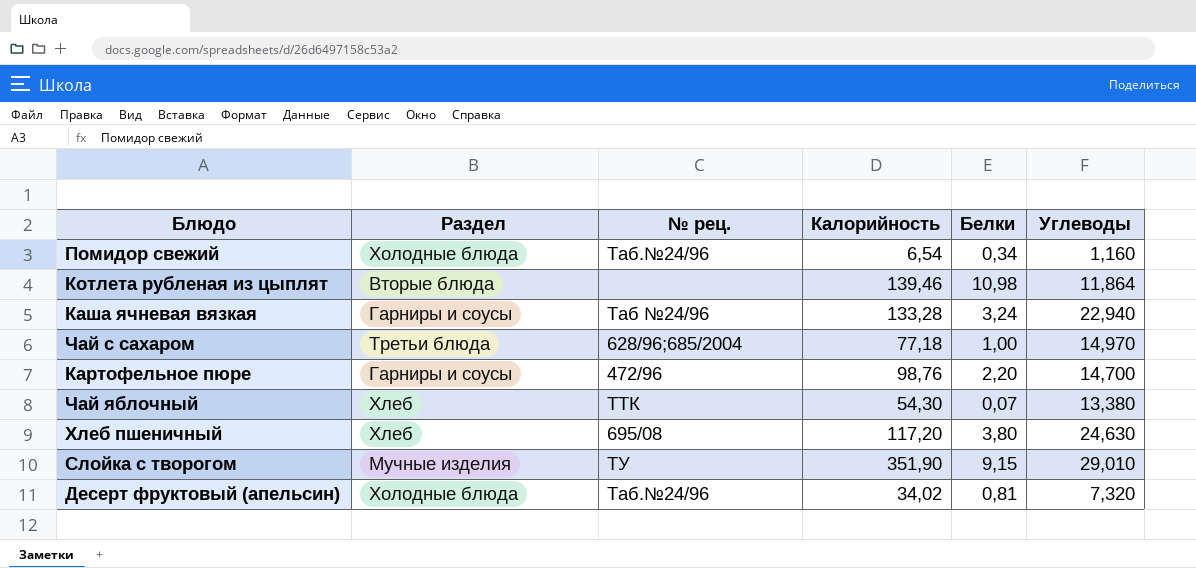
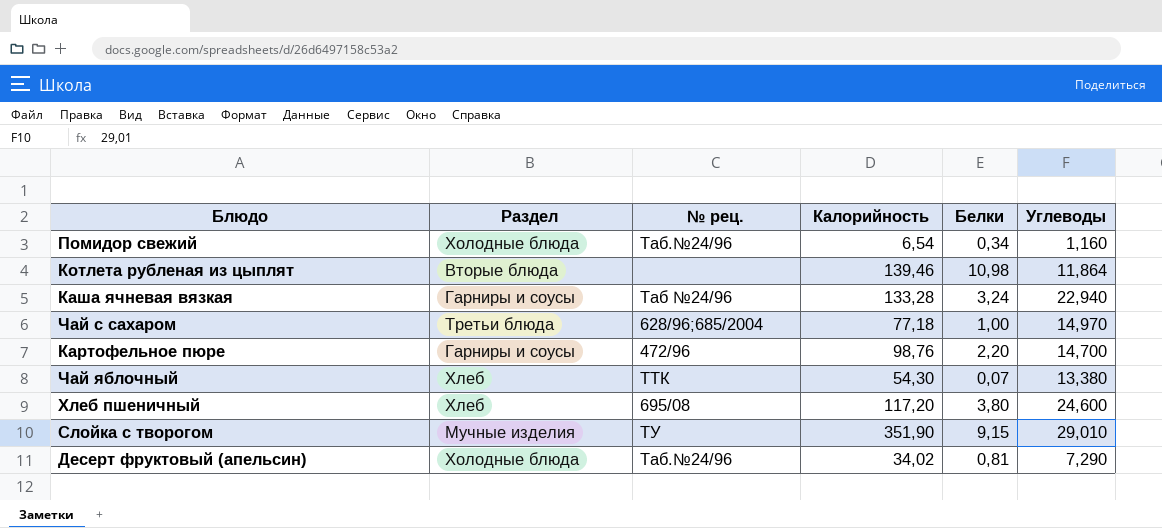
Хлеб пшеничный | Углеводы: 24,630 -> 24,600
Десерт фруктовый (апельсин) | Углеводы: 7,320 -> 7,290

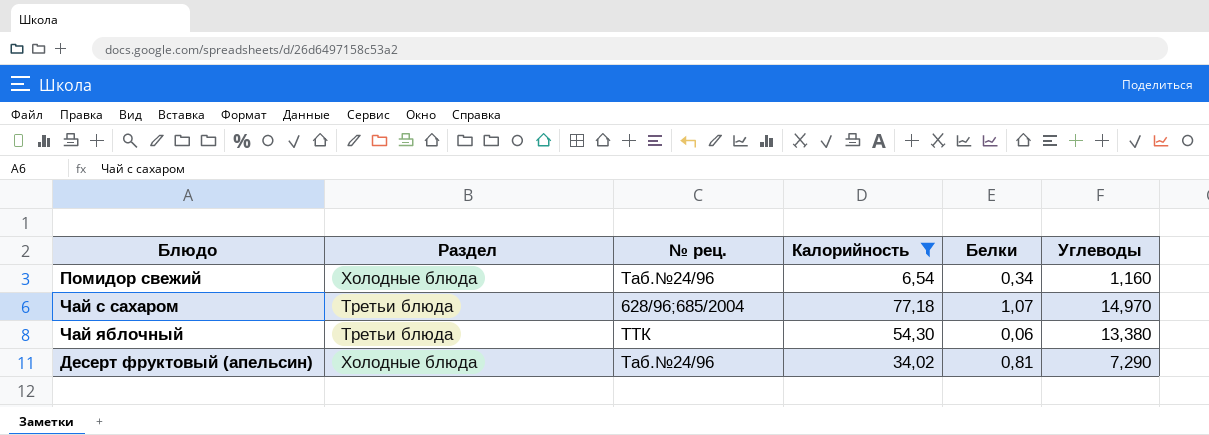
filter: none -> Калорийность <= 77,18
Чай с сахаром | Белки: 1,00 -> 1,07
Чай яблочный | Раздел: Хлеб -> Третьи блюда
Чай яблочный | Белки: 0,07 -> 0,06

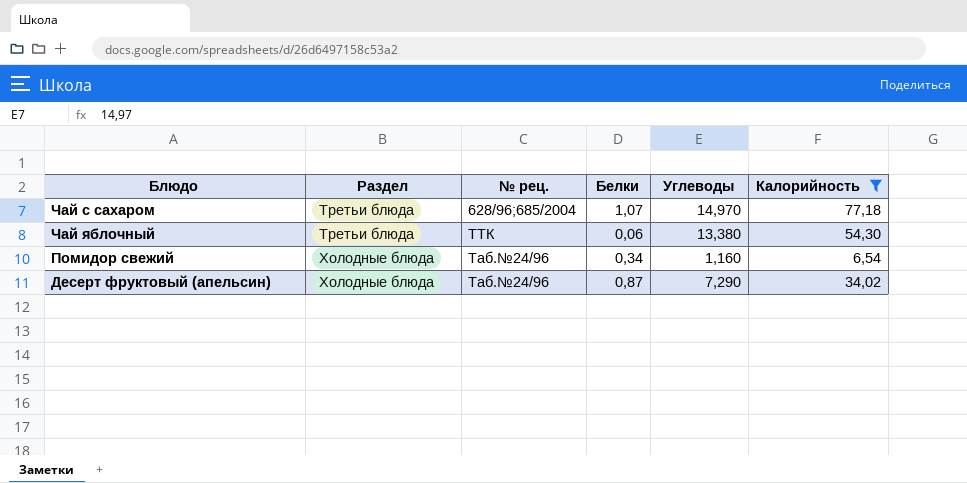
row order: none -> Раздел ascending
column Калорийность | position: 4 -> 6
Десерт фруктовый (апельсин) | Белки: 0,81 -> 0,87

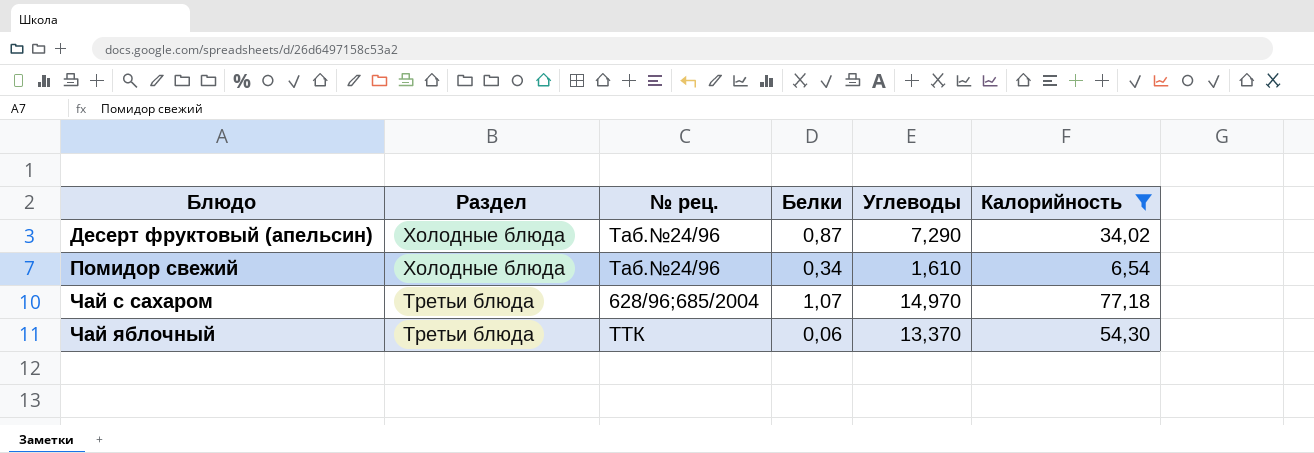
row order: Раздел ascending -> Блюдо ascending
Помидор свежий | Углеводы: 1,160 -> 1,610
Чай яблочный | Углеводы: 13,380 -> 13,370

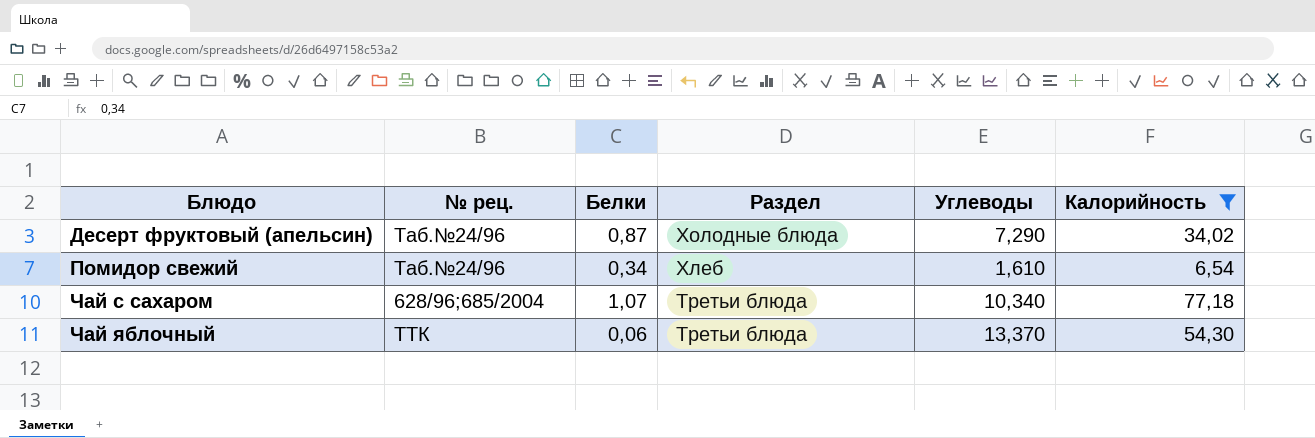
column Раздел | position: 2 -> 4
Помидор свежий | Раздел: Холодные блюда -> Хлеб
Чай с сахаром | Углеводы: 14,970 -> 10,340

